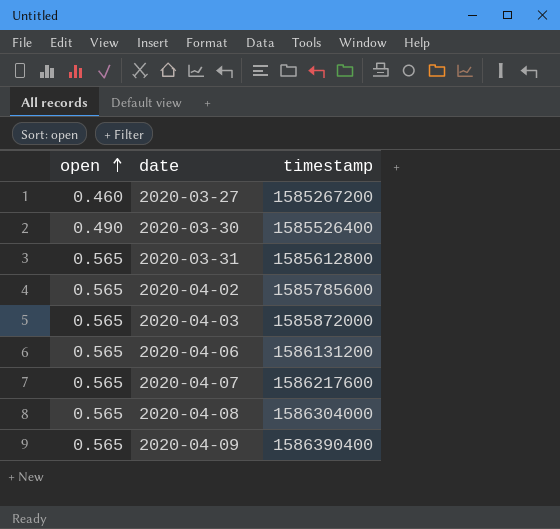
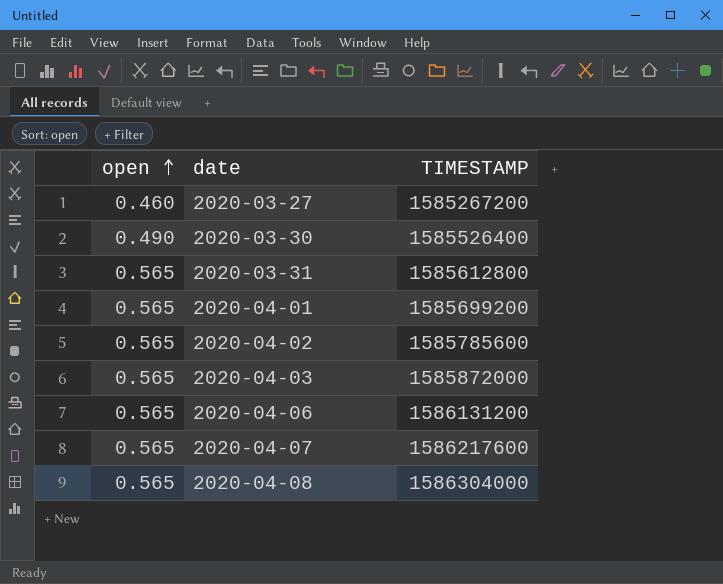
column name: timestamp -> TIMESTAMP
row 2020-04-09: 0.565 | 1586390400 -> none
row 2020-04-01: none -> 0.565 | 1585699200

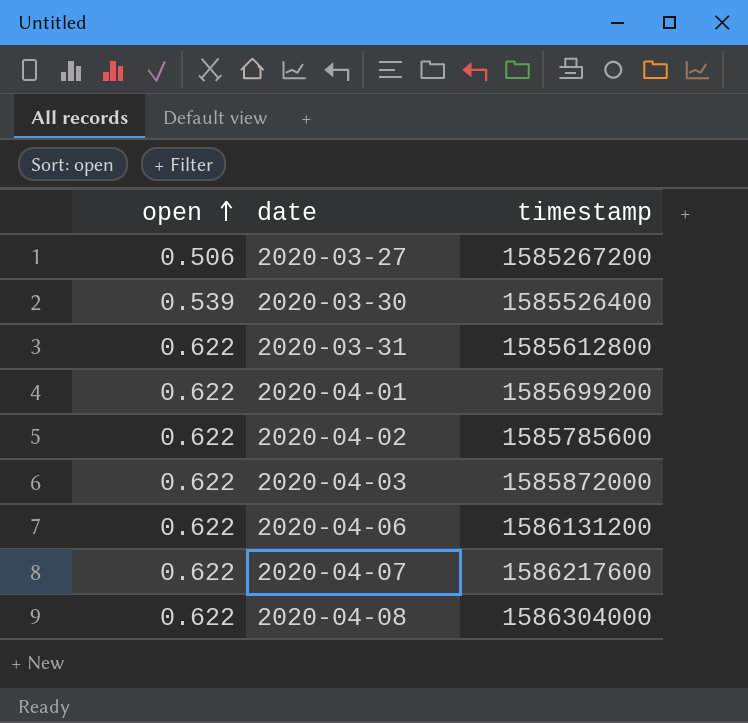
column name: TIMESTAMP -> timestamp
2020-03-27 | open: 0.460 -> 0.506
2020-03-30 | open: 0.490 -> 0.539
2020-03-31 | open: 0.565 -> 0.622
2020-04-01 | open: 0.565 -> 0.622
2020-04-02 | open: 0.565 -> 0.622
2020-04-03 | open: 0.565 -> 0.622
2020-04-06 | open: 0.565 -> 0.622
2020-04-07 | open: 0.565 -> 0.622
2020-04-08 | open: 0.565 -> 0.622

